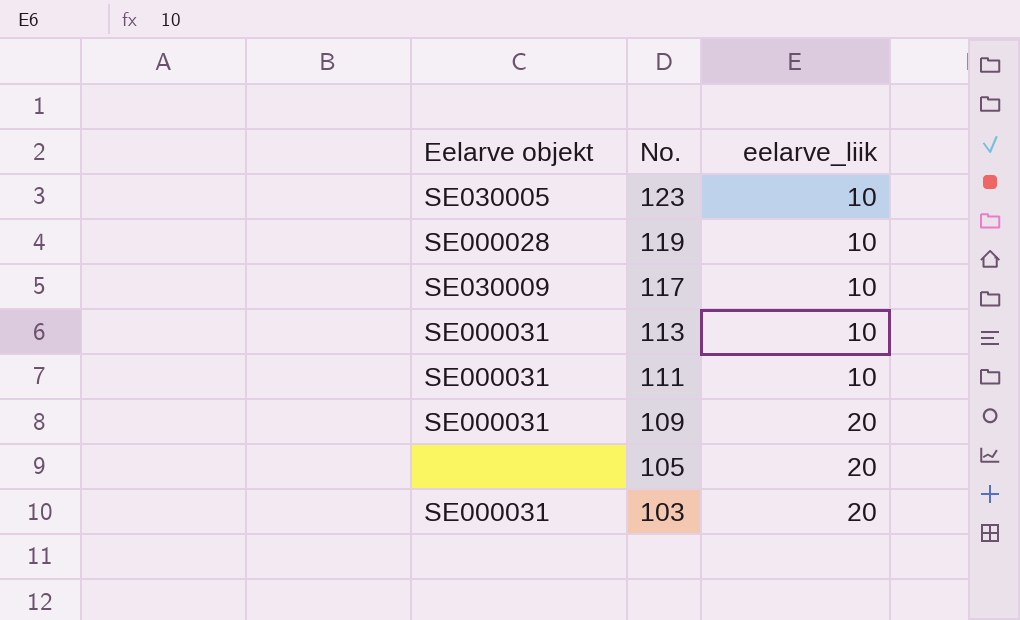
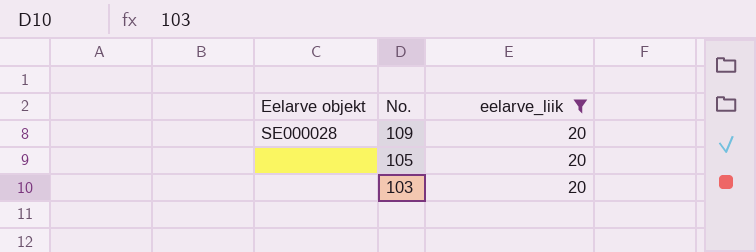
filter: none -> eelarve_liik = 20
109 | Eelarve objekt: SE000031 -> SE000028
103 | Eelarve objekt: SE000031 -> none

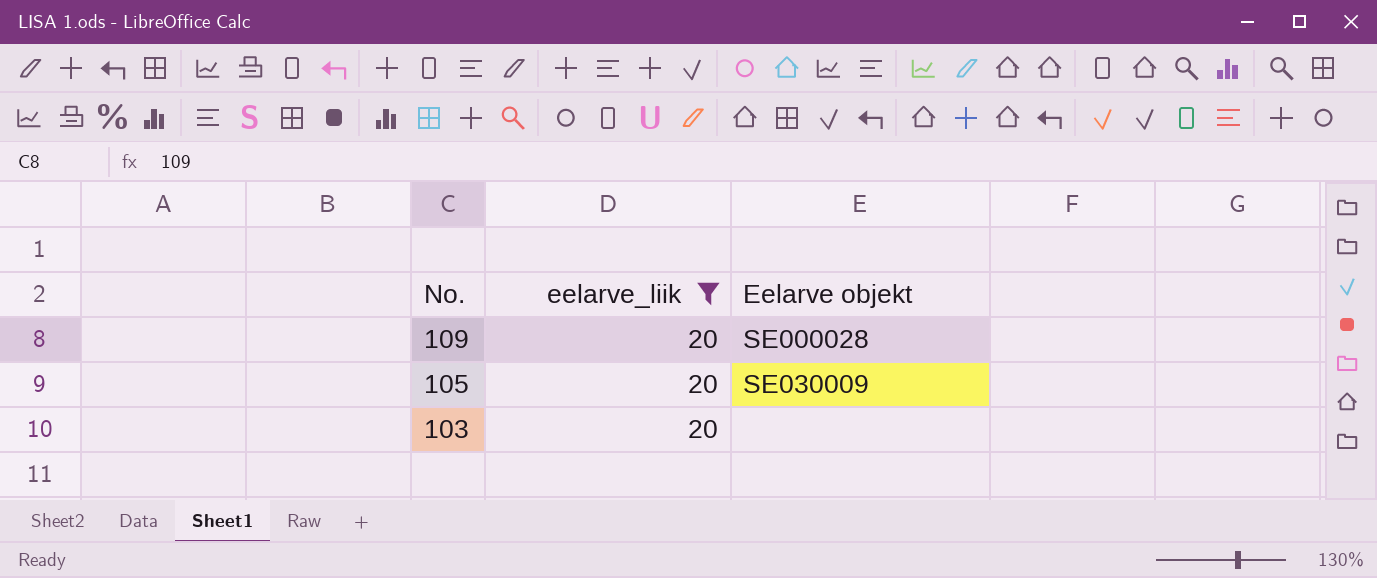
column Eelarve objekt | position: 1 -> 3
105 | Eelarve objekt: none -> SE030009

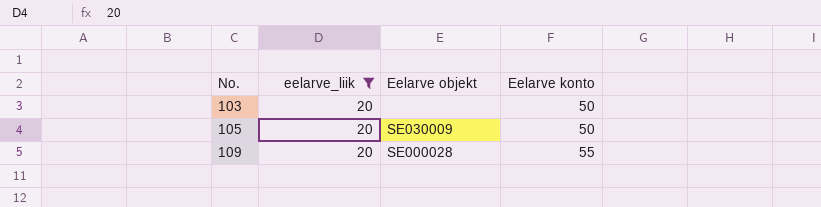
row order: No. descending -> No. ascending
column Eelarve konto | position: none -> 4

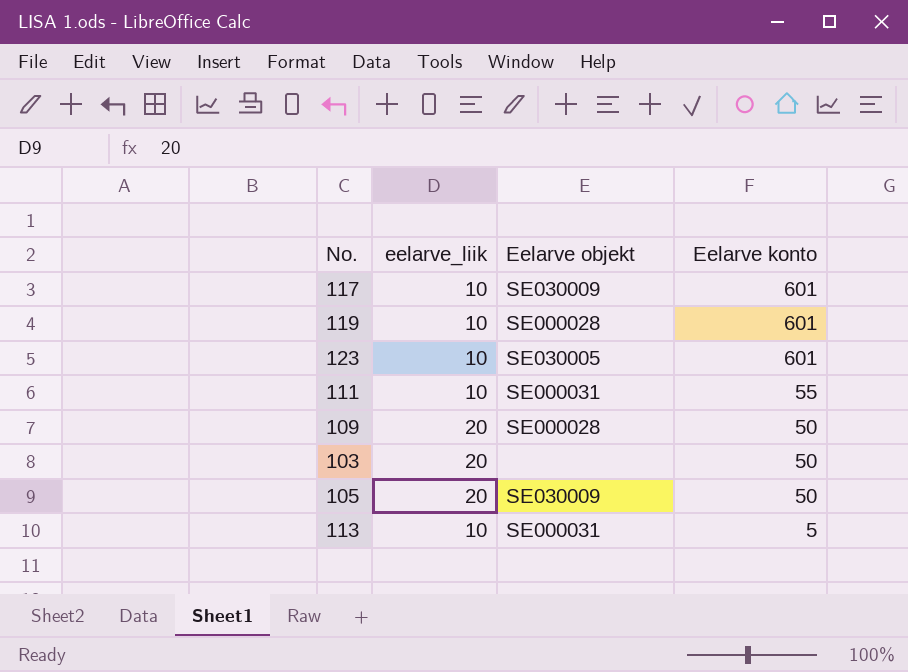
filter: eelarve_liik = 20 -> none
row order: No. ascending -> Eelarve konto descending
109 | Eelarve konto: 55 -> 50

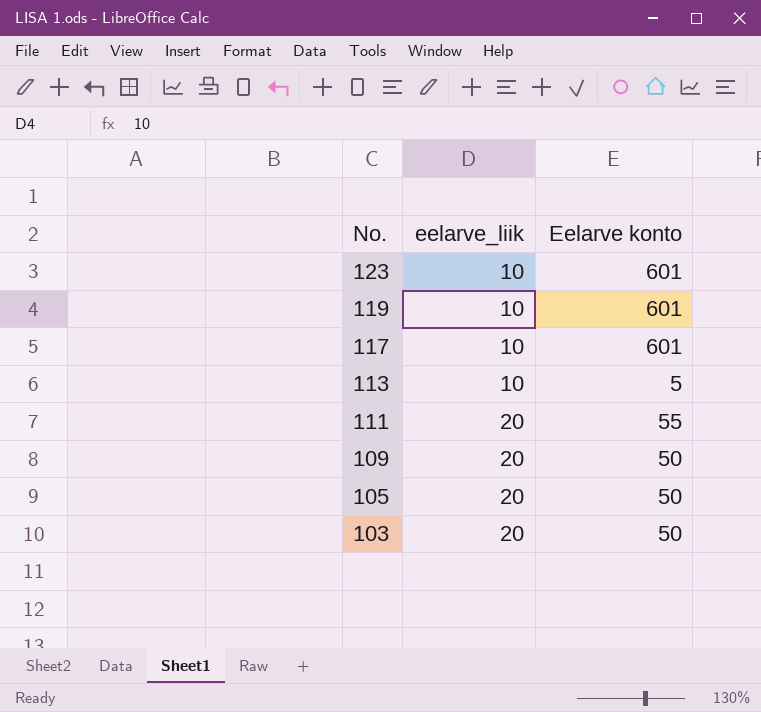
row order: Eelarve konto descending -> No. descending
column Eelarve objekt | position: 3 -> none
111 | eelarve_liik: 10 -> 20

